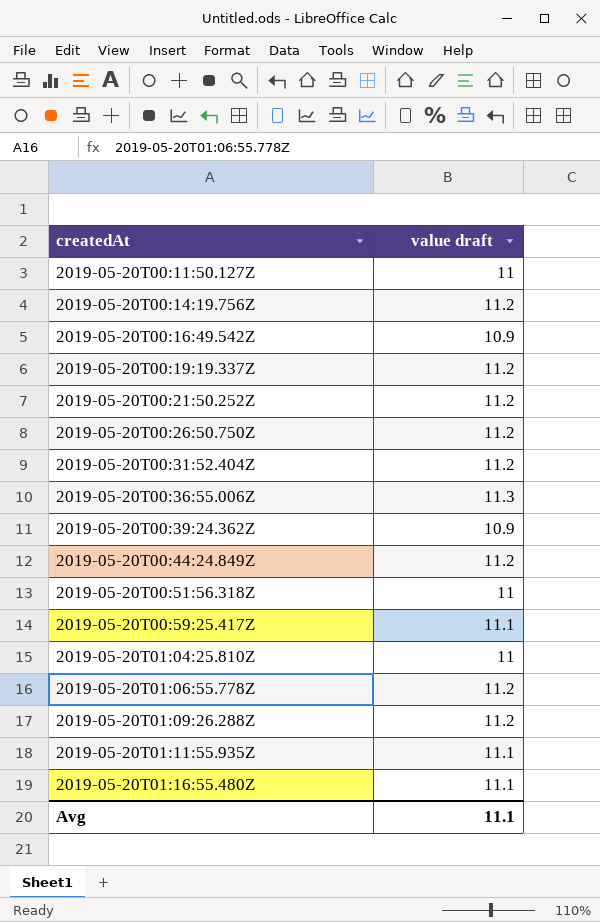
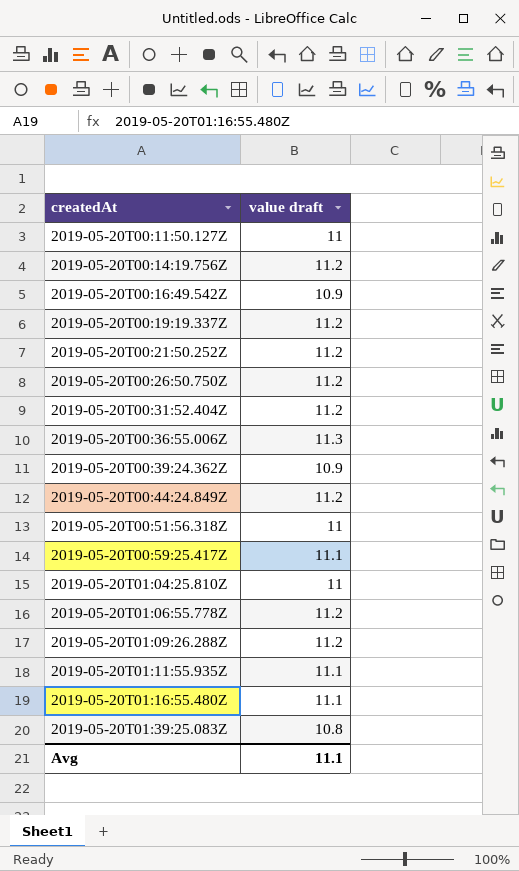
row 2019-05-20T01:39:25.083Z: none -> 10.8

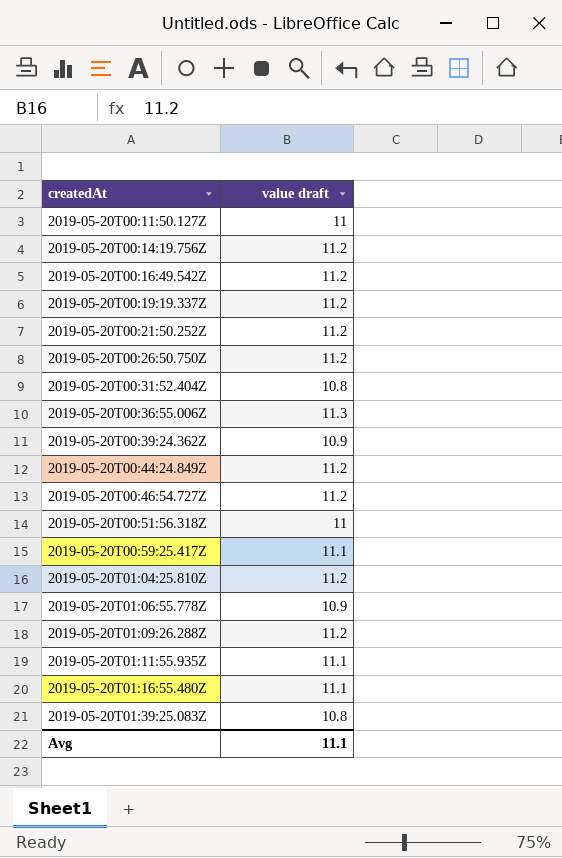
2019-05-20T00:16:49.542Z | value draft: 10.9 -> 11.2
2019-05-20T00:31:52.404Z | value draft: 11.2 -> 10.8
row 2019-05-20T00:46:54.727Z: none -> 11.2
2019-05-20T01:04:25.810Z | value draft: 11 -> 11.2
2019-05-20T01:06:55.778Z | value draft: 11.2 -> 10.9

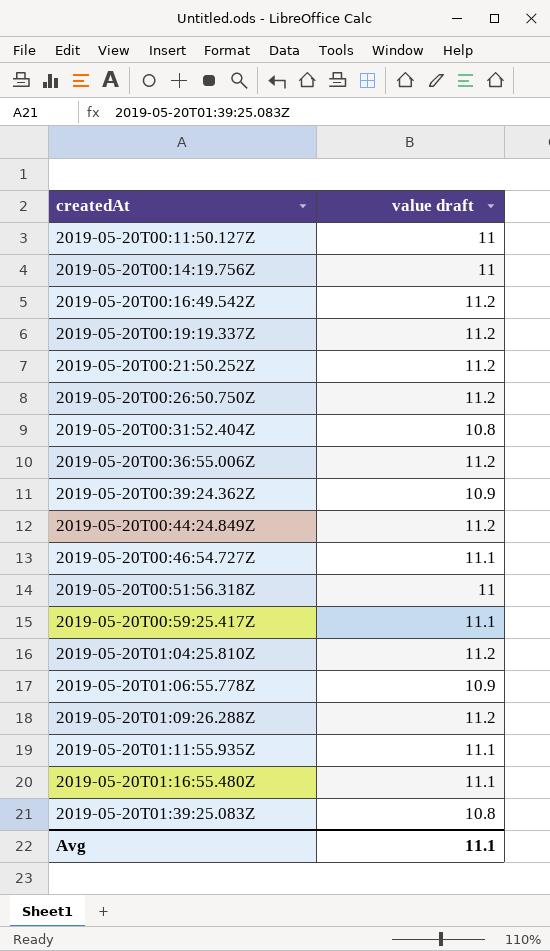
2019-05-20T00:14:19.756Z | value draft: 11.2 -> 11
2019-05-20T00:36:55.006Z | value draft: 11.3 -> 11.2
2019-05-20T00:46:54.727Z | value draft: 11.2 -> 11.1

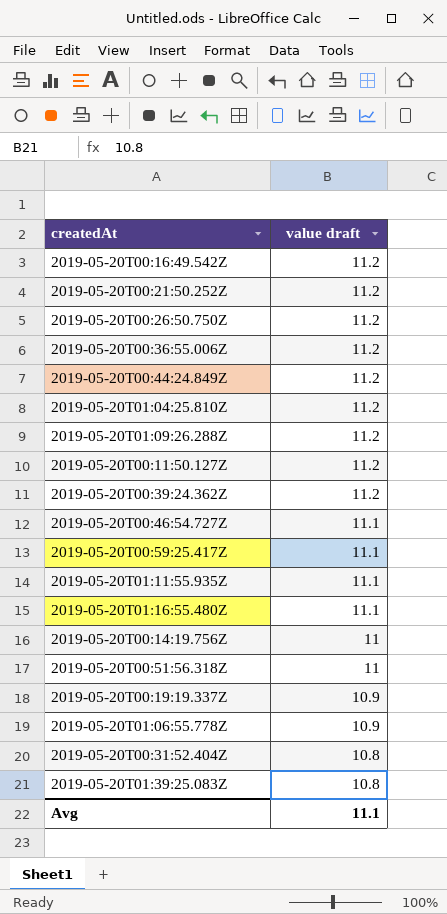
row order: createdAt ascending -> value draft descending
2019-05-20T00:11:50.127Z | value draft: 11 -> 11.2
2019-05-20T00:39:24.362Z | value draft: 10.9 -> 11.2
2019-05-20T00:19:19.337Z | value draft: 11.2 -> 10.9

